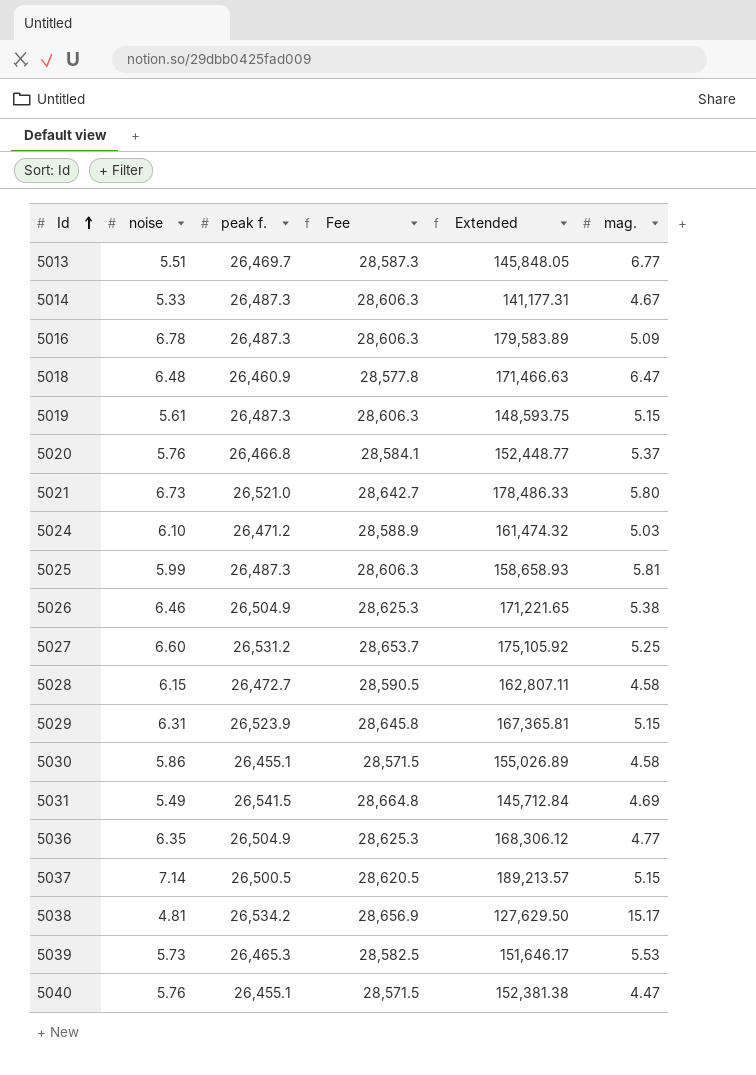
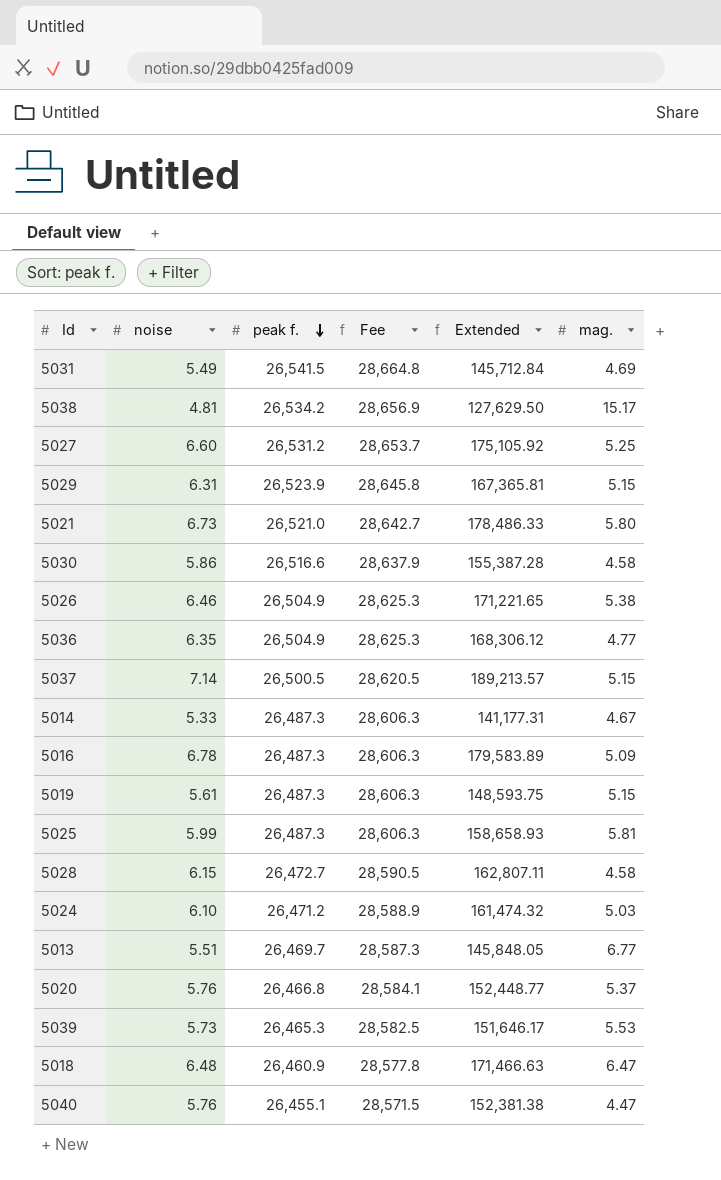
row order: Id ascending -> peak f. descending
5030 | peak f.: 26,455.1 -> 26,516.6
5030 | Fee: 28,571.5 -> 28,637.9
5030 | Extended: 155,026.89 -> 155,387.28

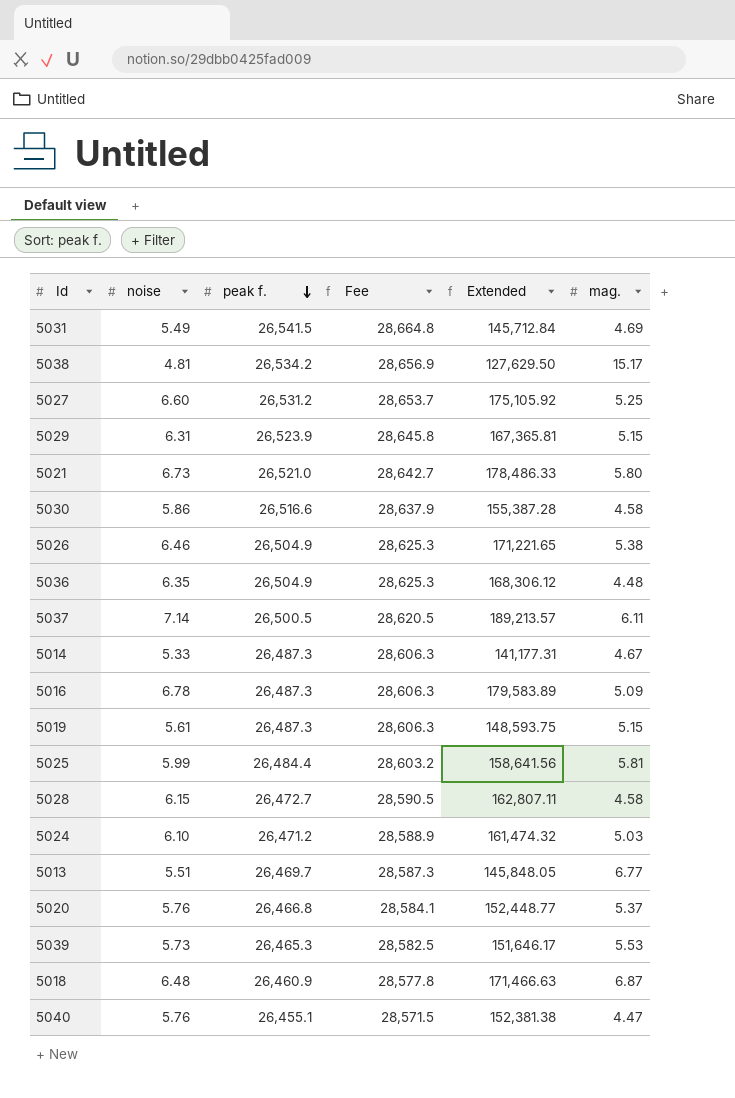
5036 | mag.: 4.77 -> 4.48
5037 | mag.: 5.15 -> 6.11
5025 | peak f.: 26,487.3 -> 26,484.4
5025 | Fee: 28,606.3 -> 28,603.2
5025 | Extended: 158,658.93 -> 158,641.56
5018 | mag.: 6.47 -> 6.87

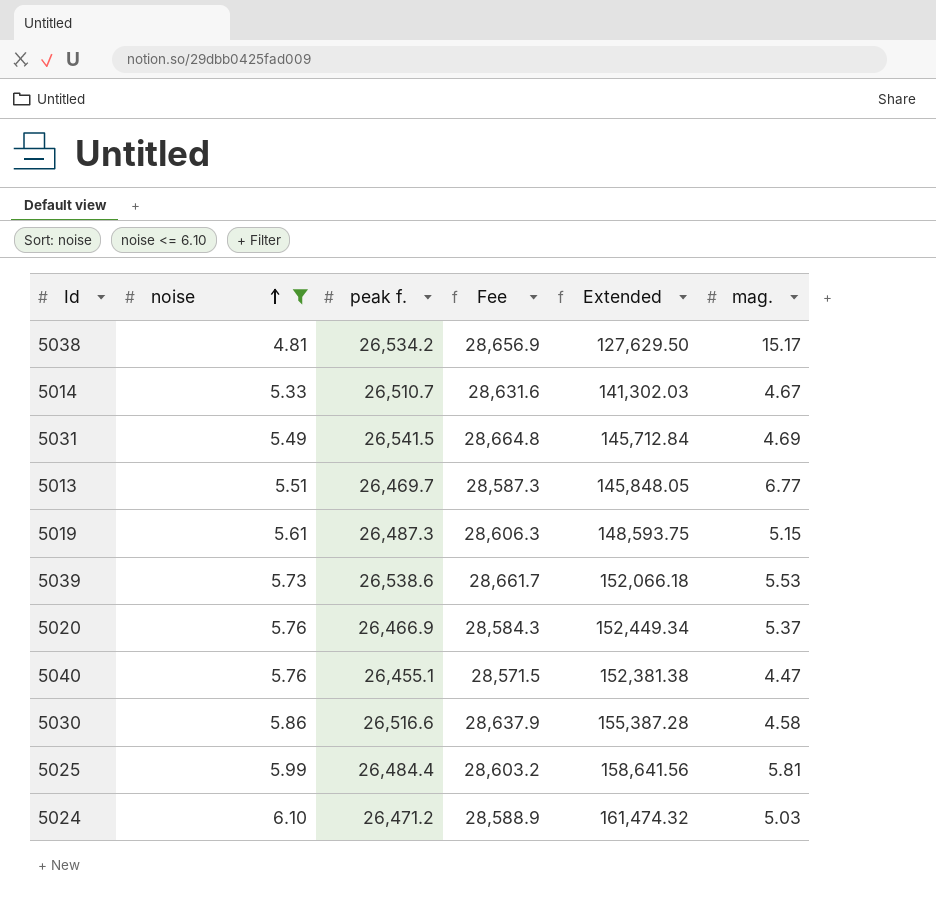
filter: none -> noise <= 6.10
row order: peak f. descending -> noise ascending
5014 | peak f.: 26,487.3 -> 26,510.7
5014 | Fee: 28,606.3 -> 28,631.6
5014 | Extended: 141,177.31 -> 141,302.03
5039 | peak f.: 26,465.3 -> 26,538.6
5039 | Fee: 28,582.5 -> 28,661.7
5039 | Extended: 151,646.17 -> 152,066.18
5020 | peak f.: 26,466.8 -> 26,466.9
5020 | Fee: 28,584.1 -> 28,584.3
5020 | Extended: 152,448.77 -> 152,449.34

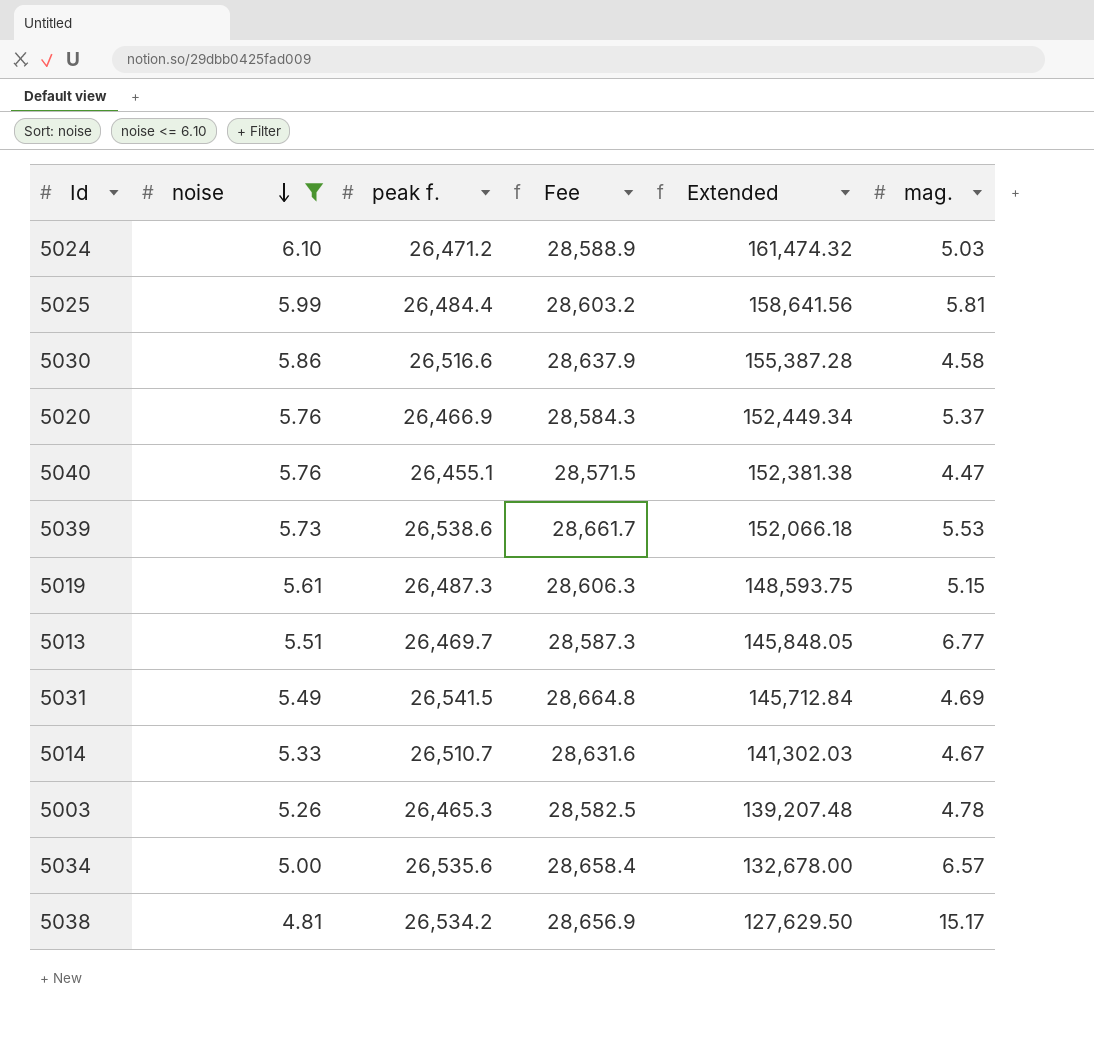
row order: noise ascending -> noise descending
row 5003: none -> 5.26 | 26,465.3 | 28,582.5 | 139,207.48 | 4.78
row 5034: none -> 5.00 | 26,535.6 | 28,658.4 | 132,678.00 | 6.57

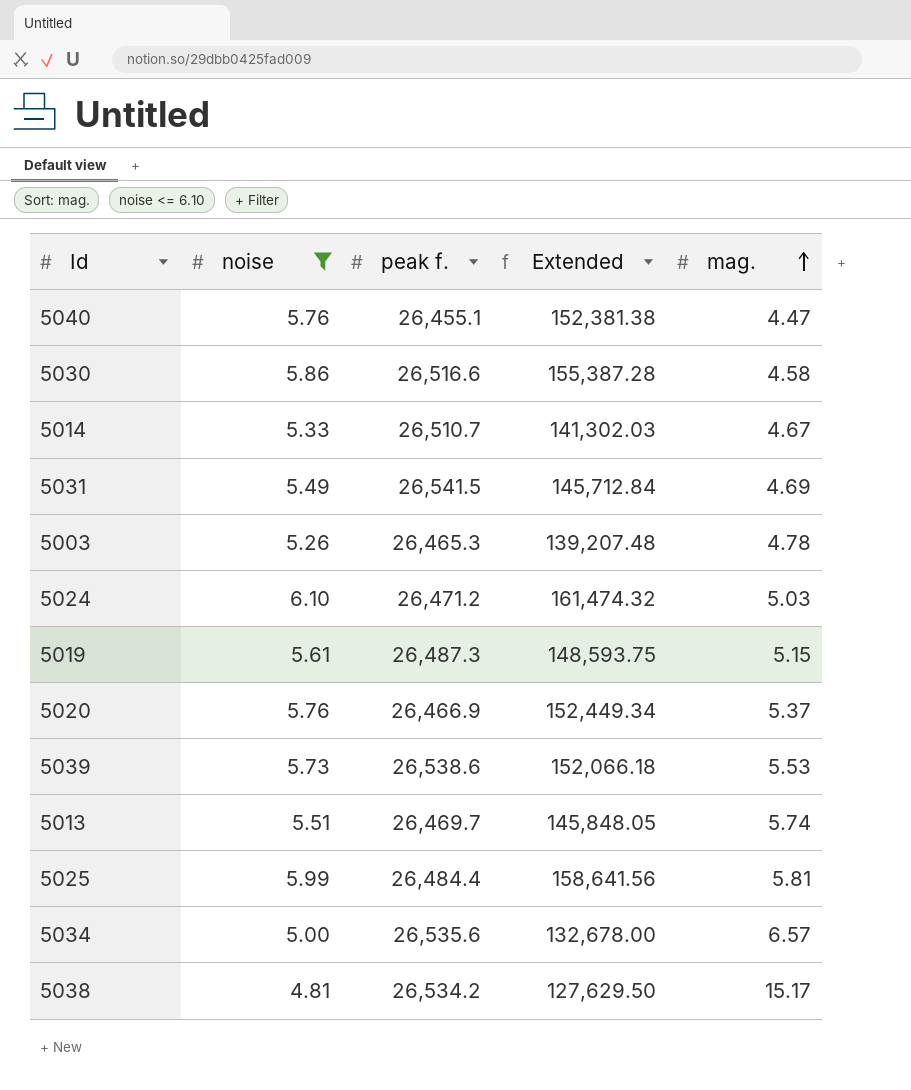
row order: noise descending -> mag. ascending
column Fee | formula: [peak f.] * 1.08 -> none
5013 | mag.: 6.77 -> 5.74

